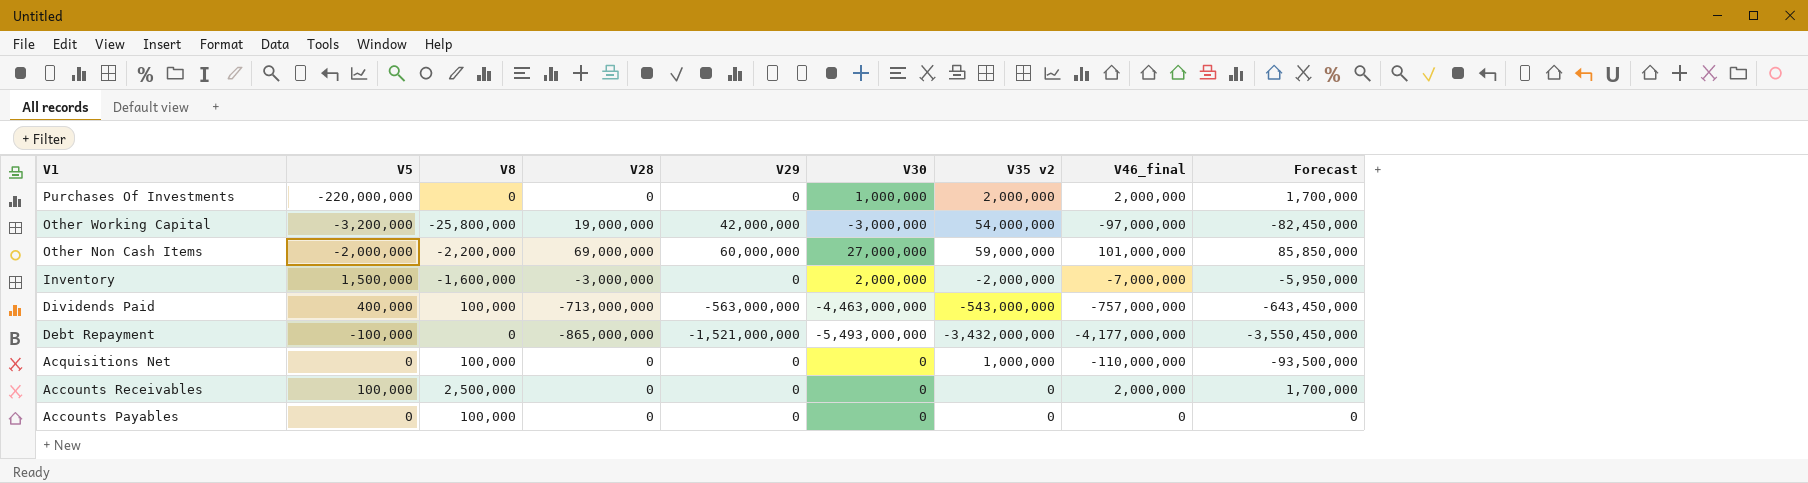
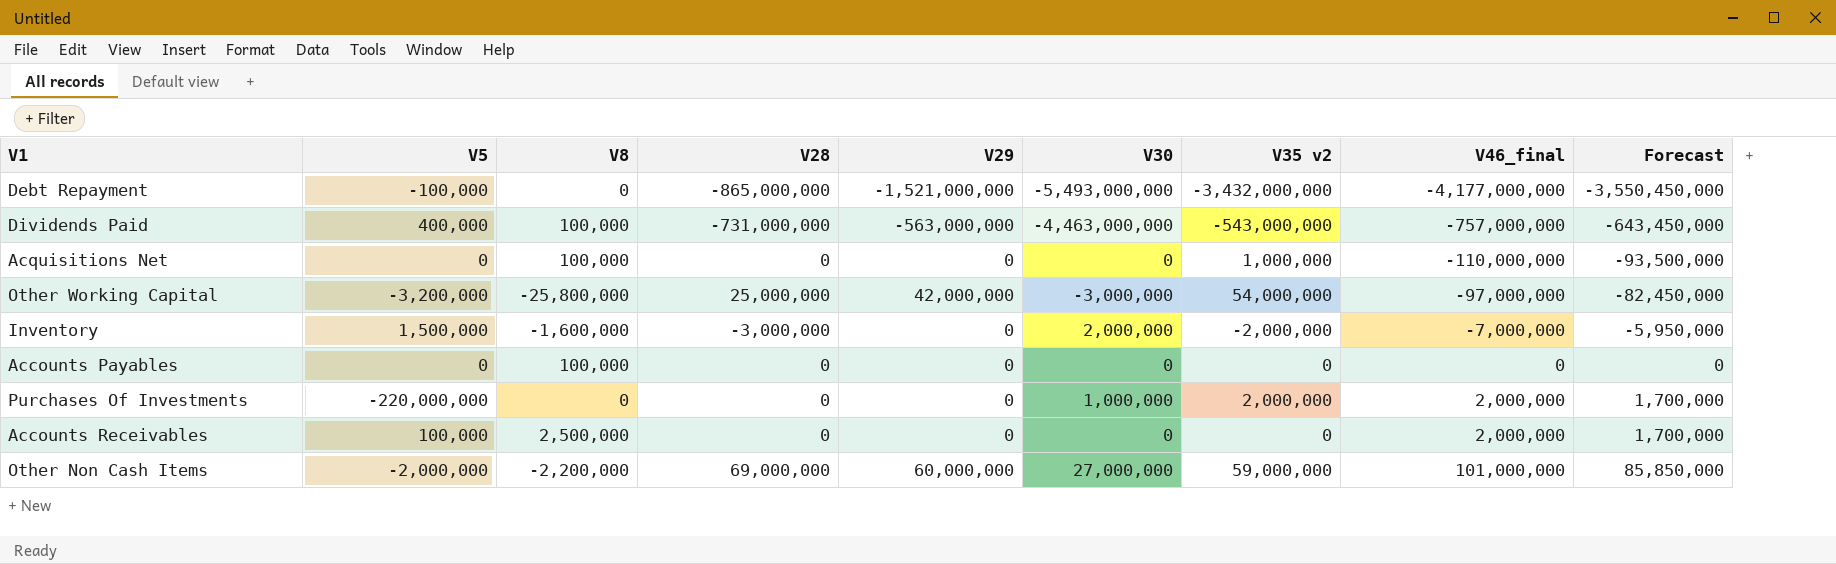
row order: V1 descending -> V46_final ascending
Dividends Paid | V28: -713,000,000 -> -731,000,000
Other Working Capital | V28: 19,000,000 -> 25,000,000

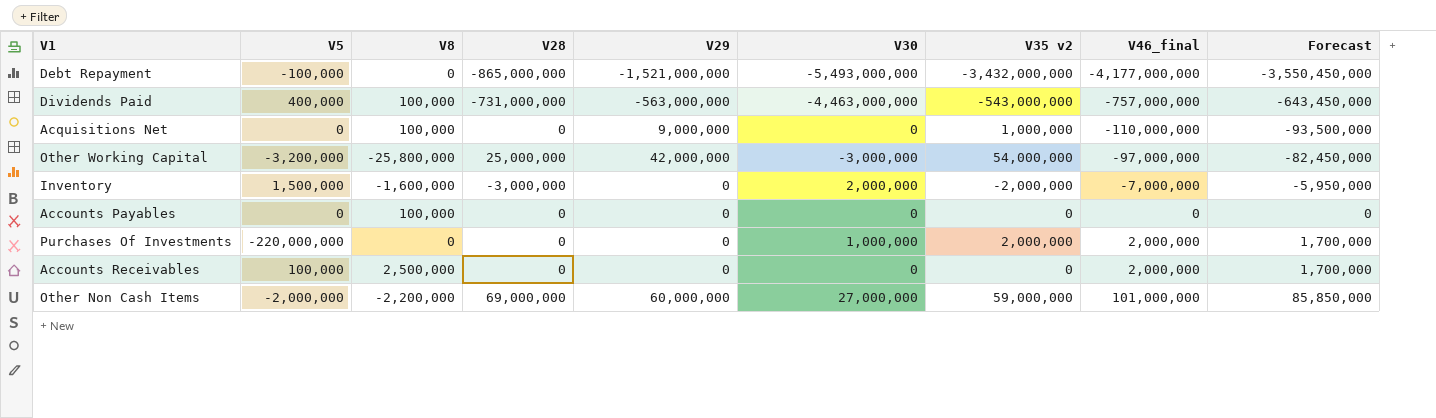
Acquisitions Net | V29: 0 -> 9,000,000

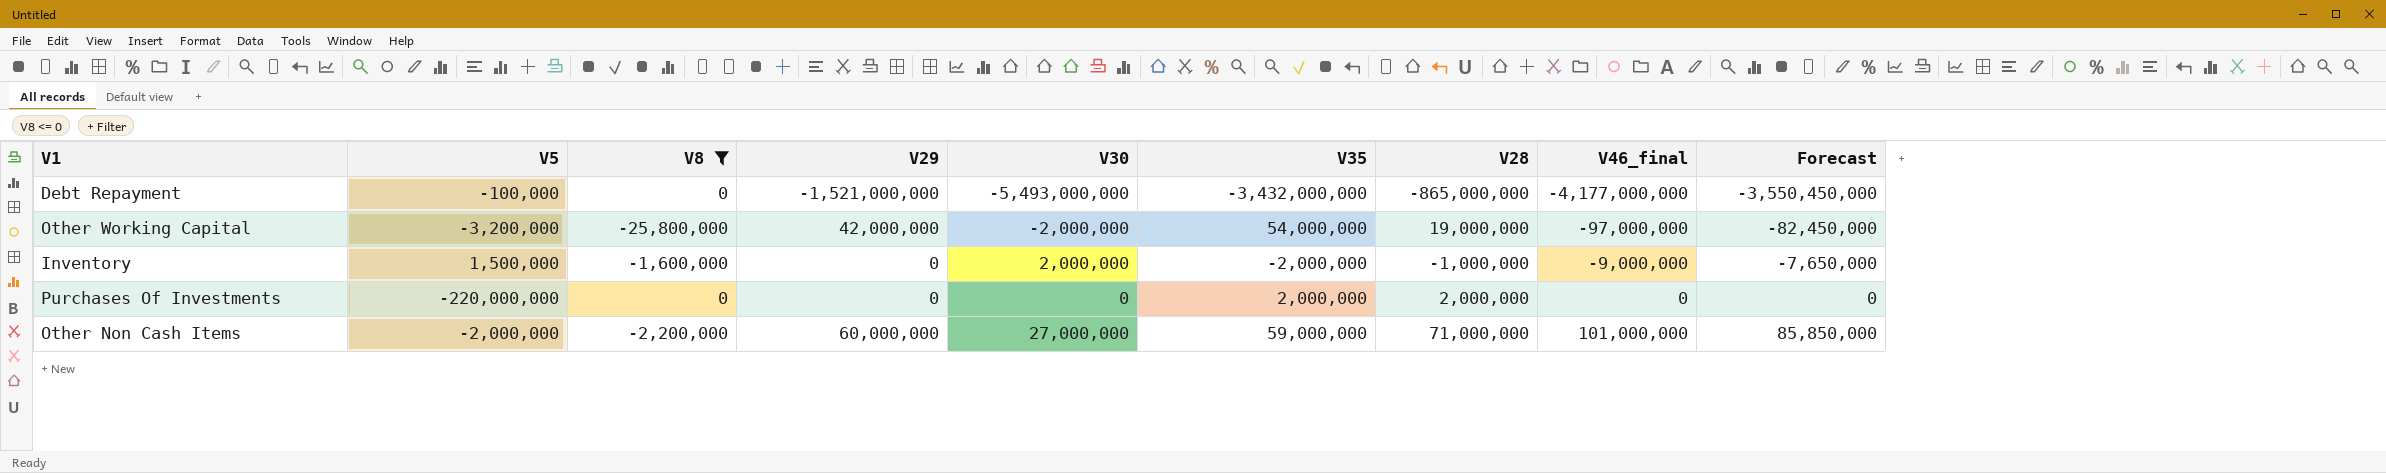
filter: none -> V8 <= 0
column name: V35 v2 -> V35
column V28 | position: 4 -> 7
Other Working Capital | V30: -3,000,000 -> -2,000,000
Other Working Capital | V28: 25,000,000 -> 19,000,000
Inventory | V28: -3,000,000 -> -1,000,000
Inventory | V46_final: -7,000,000 -> -9,000,000
Inventory | Forecast: -5,950,000 -> -7,650,000
Purchases Of Investments | V30: 1,000,000 -> 0
Purchases Of Investments | V28: 0 -> 2,000,000
Purchases Of Investments | V46_final: 2,000,000 -> 0
Purchases Of Investments | Forecast: 1,700,000 -> 0
Other Non Cash Items | V28: 69,000,000 -> 71,000,000

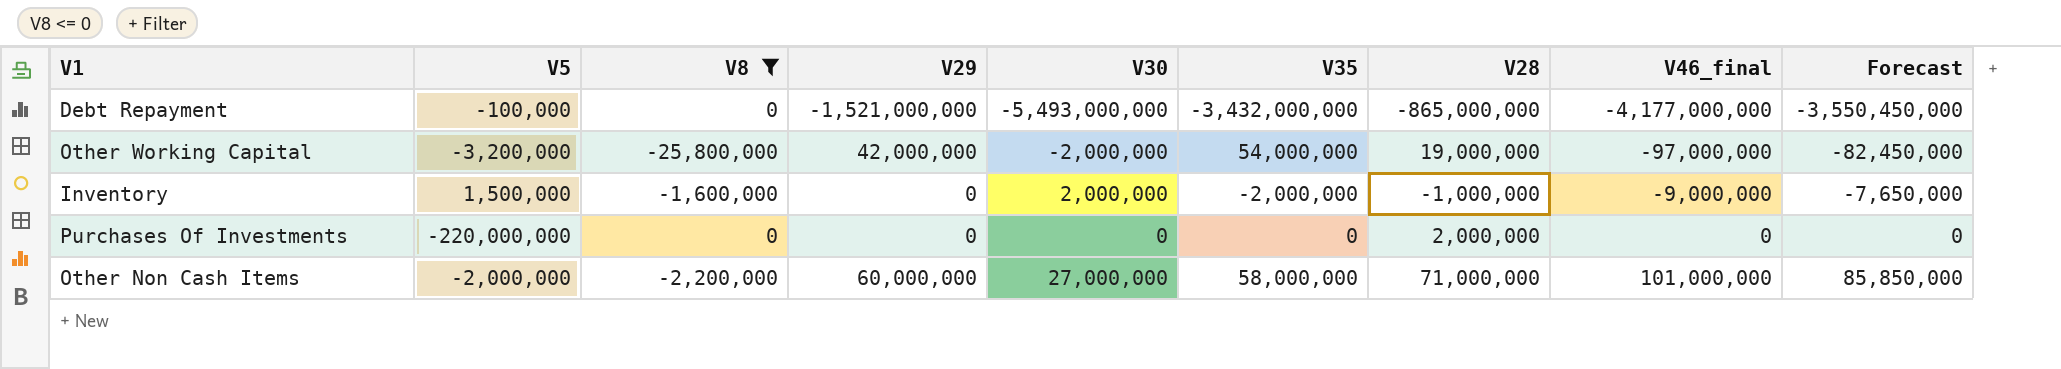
Purchases Of Investments | V35: 2,000,000 -> 0
Other Non Cash Items | V35: 59,000,000 -> 58,000,000

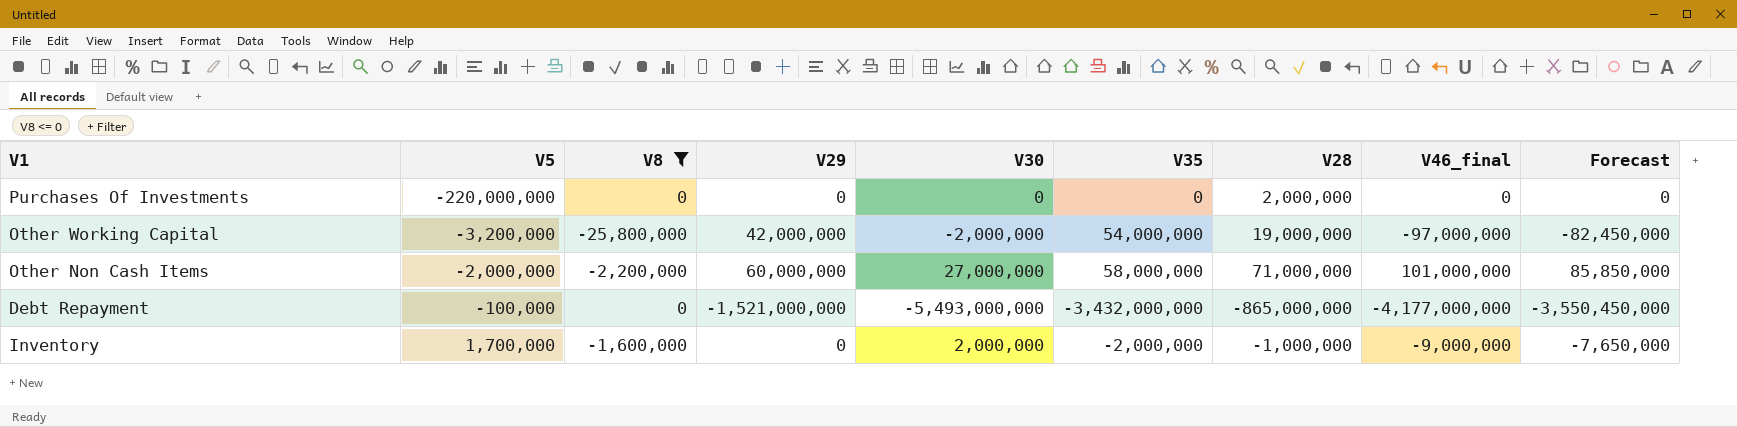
row order: V46_final ascending -> V5 ascending
Inventory | V5: 1,500,000 -> 1,700,000

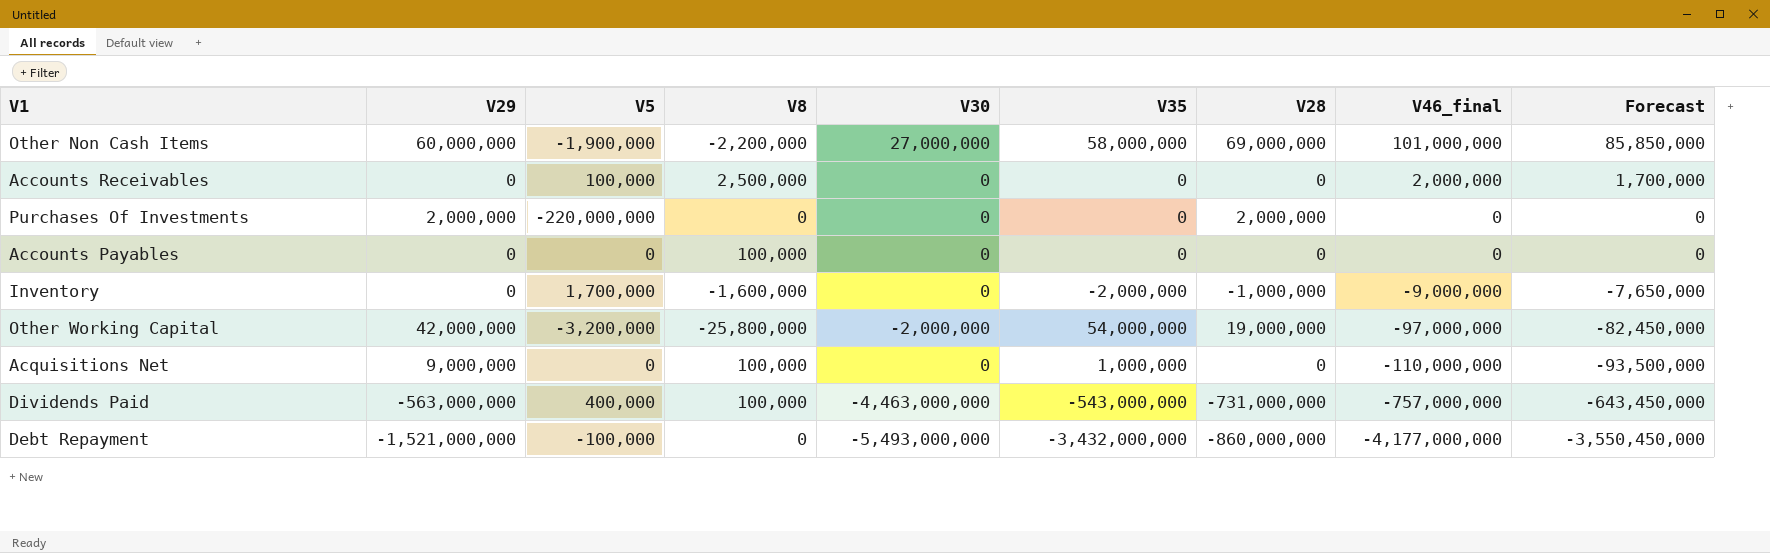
filter: V8 <= 0 -> none
row order: V5 ascending -> V46_final descending
column V29 | position: 4 -> 2
Other Non Cash Items | V5: -2,000,000 -> -1,900,000
Other Non Cash Items | V28: 71,000,000 -> 69,000,000
Purchases Of Investments | V29: 0 -> 2,000,000
Inventory | V30: 2,000,000 -> 0
Debt Repayment | V28: -865,000,000 -> -860,000,000

